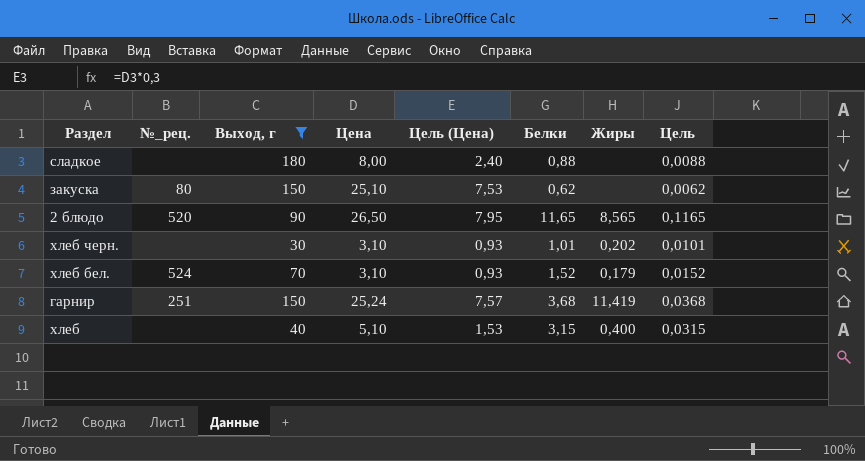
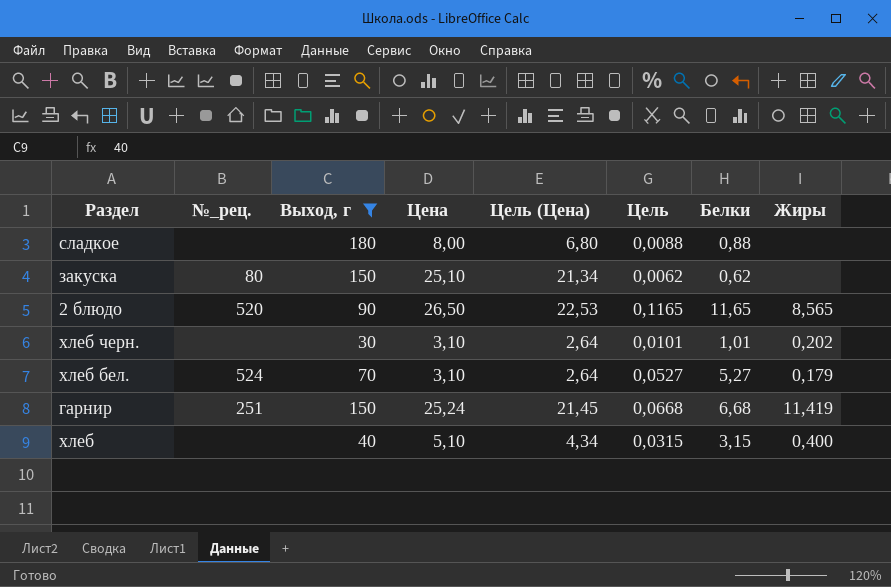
column Цель (Цена) | formula: [Цена] * 0,3 -> [Цена] * 0,85
column Цель | position: 8 -> 6
хлеб бел. | Цель: 0,0152 -> 0,0527
хлеб бел. | Белки: 1,52 -> 5,27
гарнир | Цель: 0,0368 -> 0,0668
гарнир | Белки: 3,68 -> 6,68

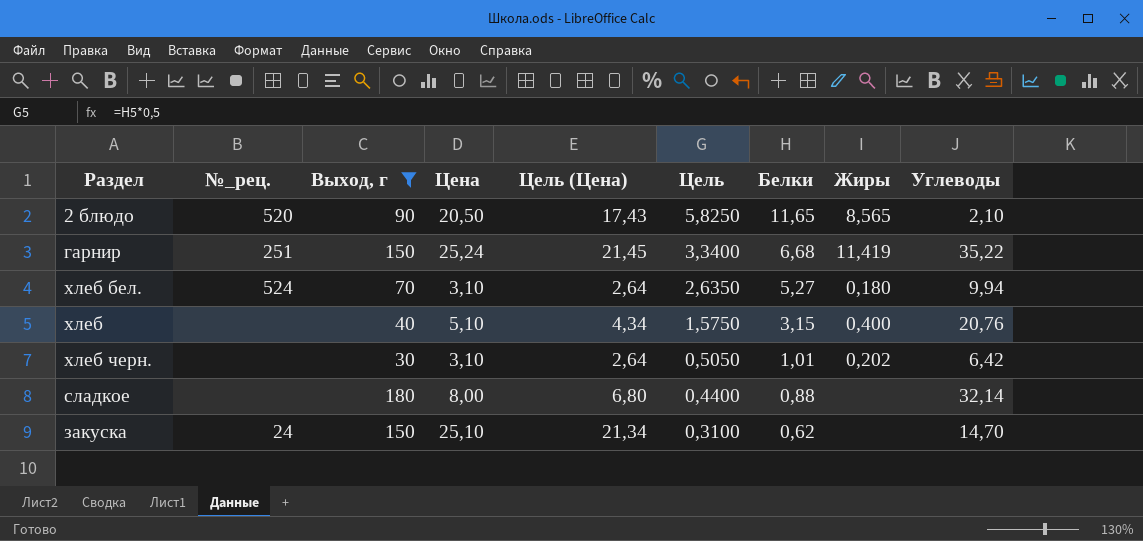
row order: none -> Цель descending
column Цель | formula: [Белки] * 0,01 -> [Белки] * 0,5
column Углеводы | position: none -> 9
2 блюдо | Цена: 26,50 -> 20,50
2 блюдо | Цель (Цена): 22,53 -> 17,43
хлеб бел. | Жиры: 0,179 -> 0,180
закуска | №_рец.: 80 -> 24

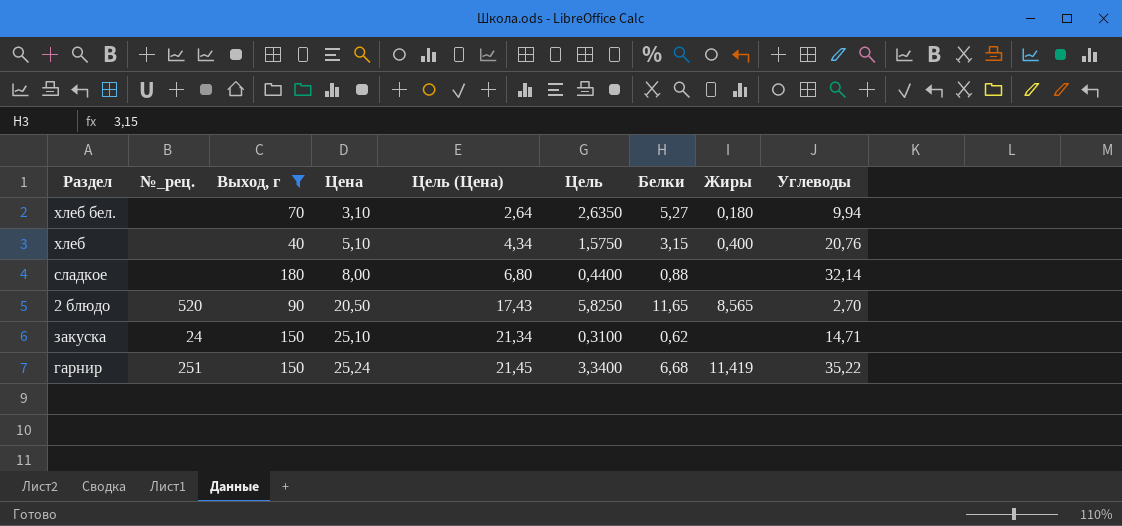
row order: Цель descending -> Цена ascending
row хлеб черн.: none | 30 | 3,10 | 2,64 | 0,5050 | 1,01 | 0,202 | 6,42 -> none
хлеб бел. | №_рец.: 524 -> none
2 блюдо | Углеводы: 2,10 -> 2,70
закуска | Углеводы: 14,70 -> 14,71

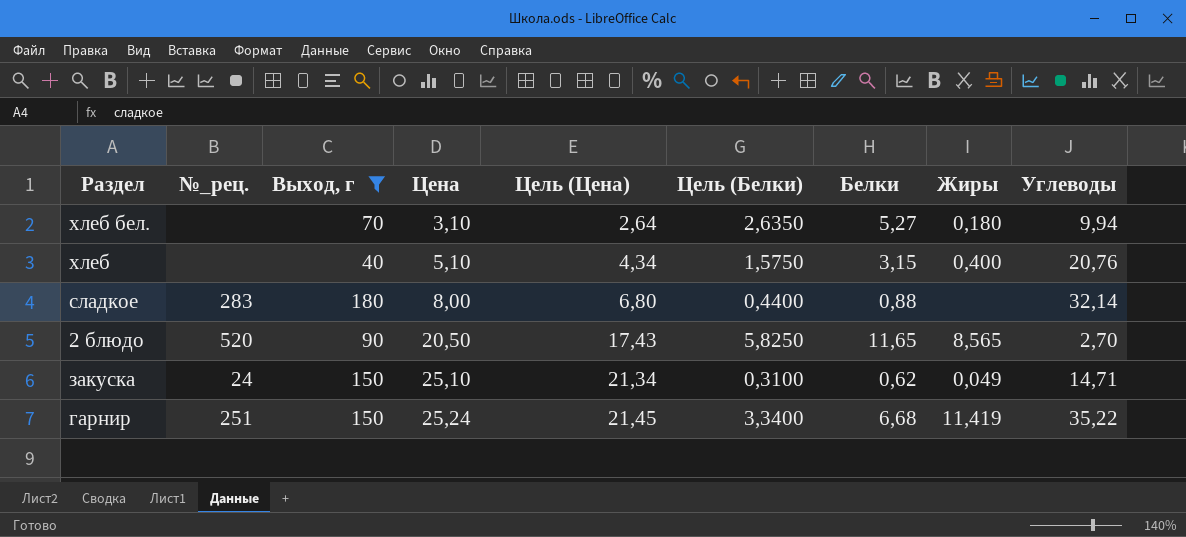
column name: Цель -> Цель (Белки)
сладкое | №_рец.: none -> 283
закуска | Жиры: none -> 0,049

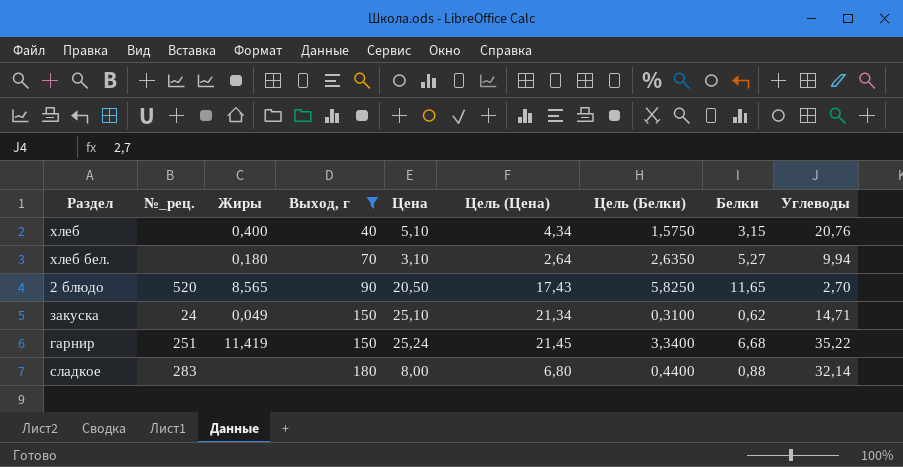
row order: Цена ascending -> Выход, г ascending
column Жиры | position: 8 -> 3

